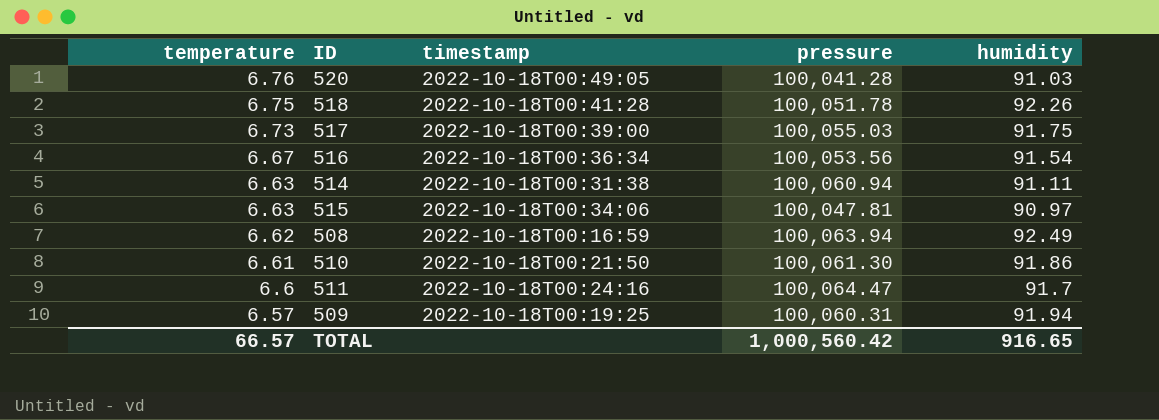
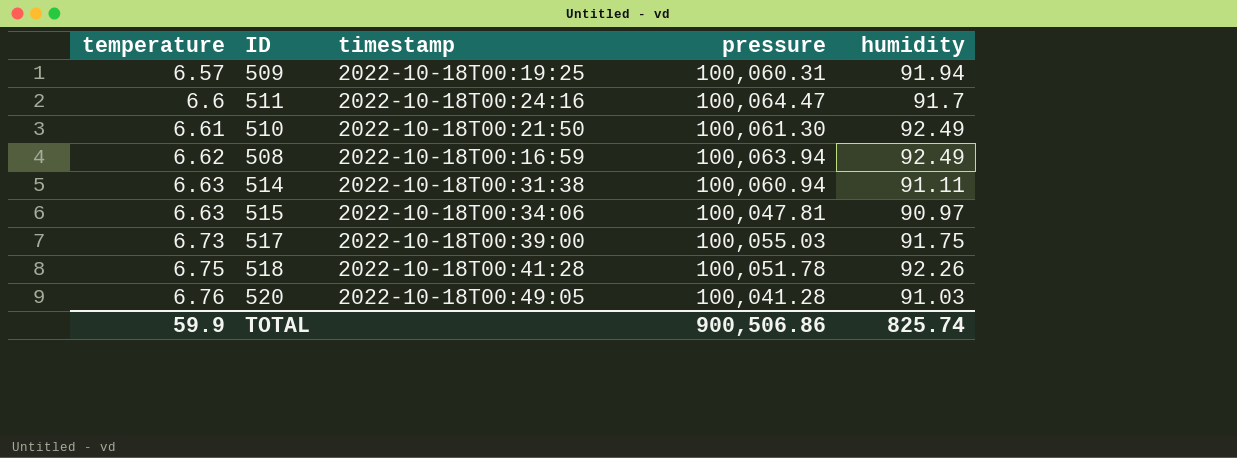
row order: temperature descending -> temperature ascending
row 516: 6.67 | 2022-10-18T00:36:34 | 100,053.56 | 91.54 -> none
510 | humidity: 91.86 -> 92.49
TOTAL | temperature: 66.57 -> 59.9
TOTAL | pressure: 1,000,560.42 -> 900,506.86
TOTAL | humidity: 916.65 -> 825.74

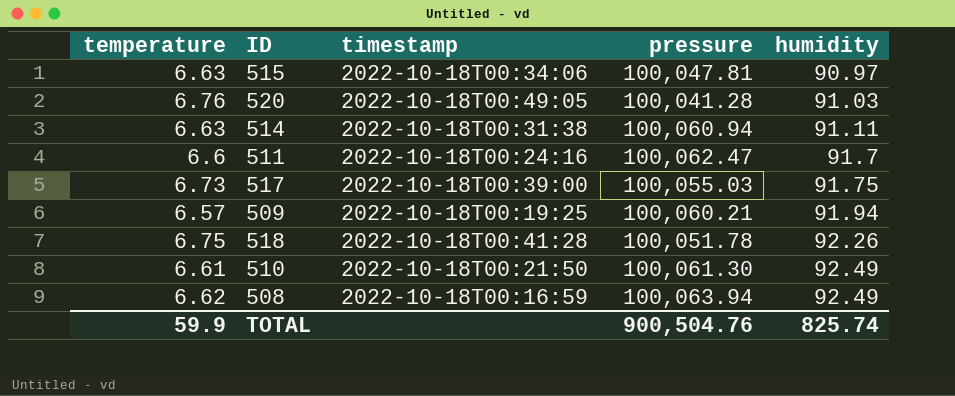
row order: temperature ascending -> humidity ascending
511 | pressure: 100,064.47 -> 100,062.47
509 | pressure: 100,060.31 -> 100,060.21
TOTAL | pressure: 900,506.86 -> 900,504.76

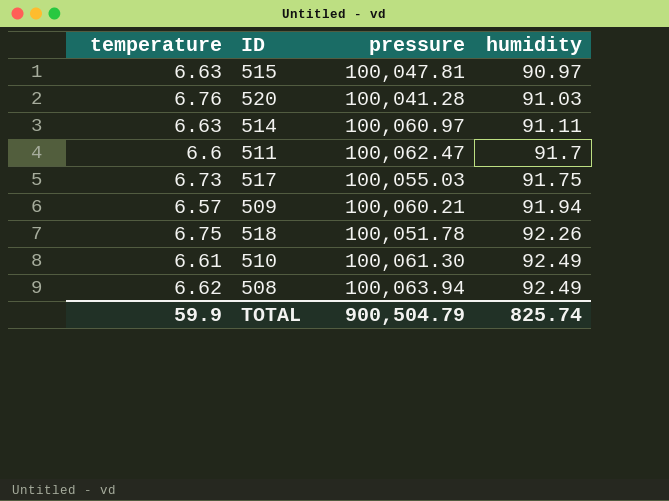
column timestamp | position: 3 -> none
514 | pressure: 100,060.94 -> 100,060.97
TOTAL | pressure: 900,504.76 -> 900,504.79

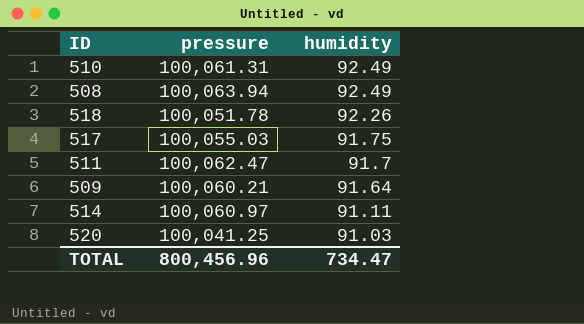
row order: humidity ascending -> humidity descending
column temperature | position: 1 -> none
row 515: 6.63 | 100,047.81 | 90.97 -> none
510 | pressure: 100,061.30 -> 100,061.31
509 | humidity: 91.94 -> 91.64
520 | pressure: 100,041.28 -> 100,041.25
TOTAL | pressure: 900,504.79 -> 800,456.96
TOTAL | humidity: 825.74 -> 734.47

